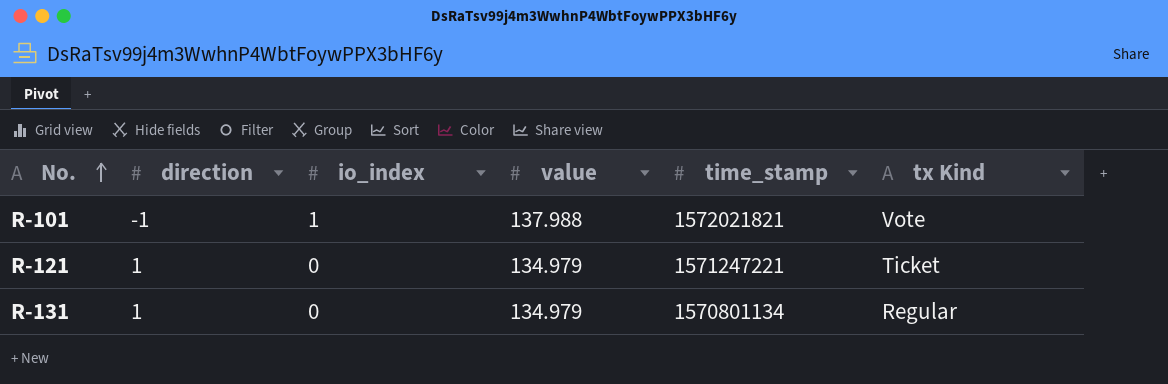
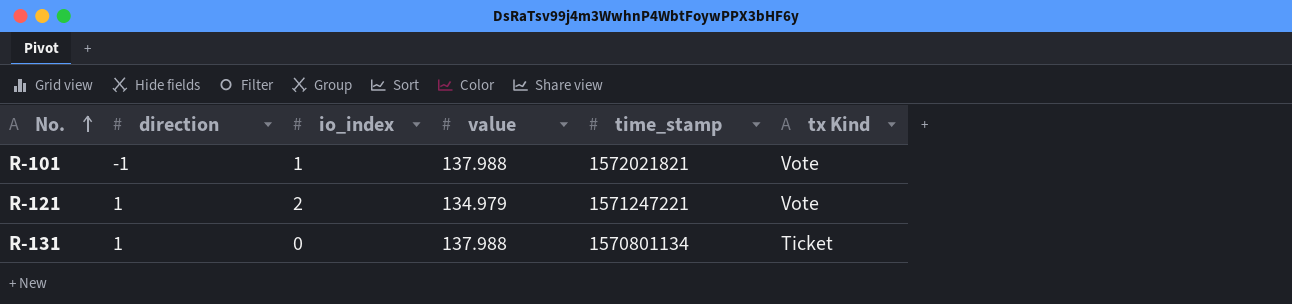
R-121 | io_index: 0 -> 2
R-121 | tx Kind: Ticket -> Vote
R-131 | value: 134.979 -> 137.988
R-131 | tx Kind: Regular -> Ticket

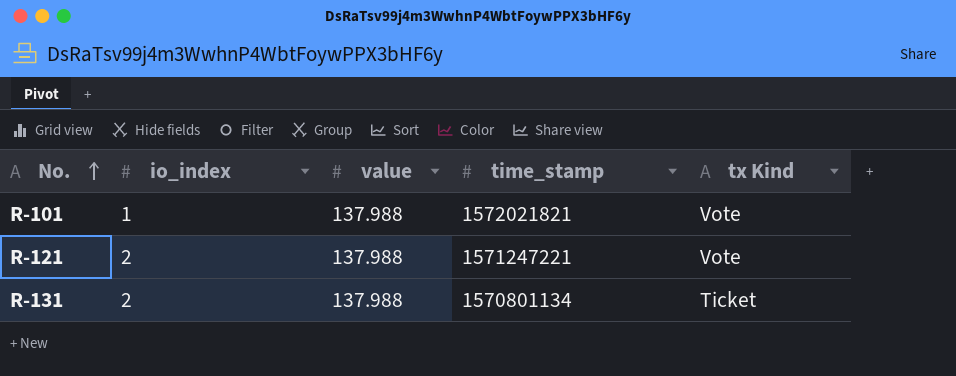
column direction | position: 2 -> none
R-121 | value: 134.979 -> 137.988
R-131 | io_index: 0 -> 2

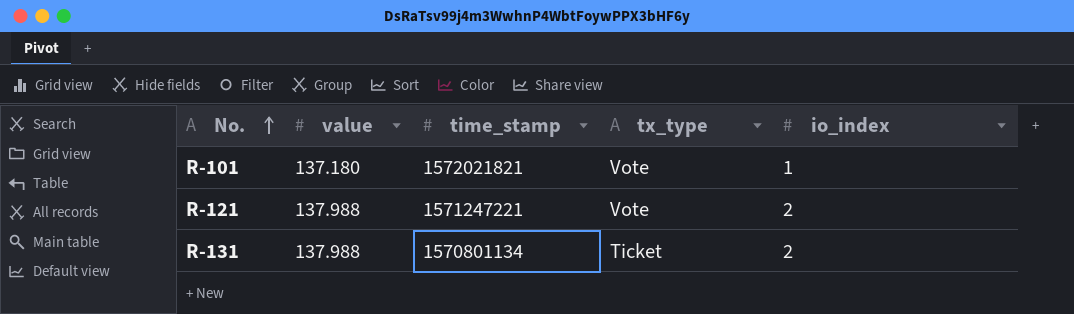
column name: tx Kind -> tx_type
column io_index | position: 2 -> 5
R-101 | value: 137.988 -> 137.180

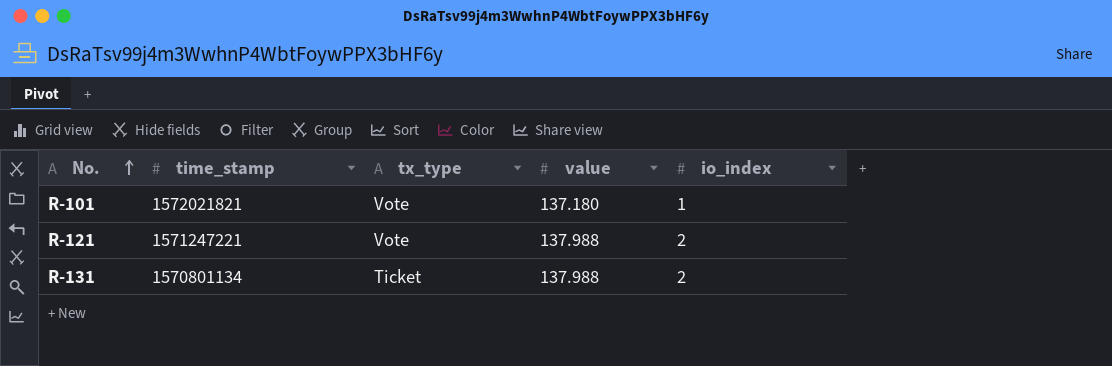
column value | position: 2 -> 4

